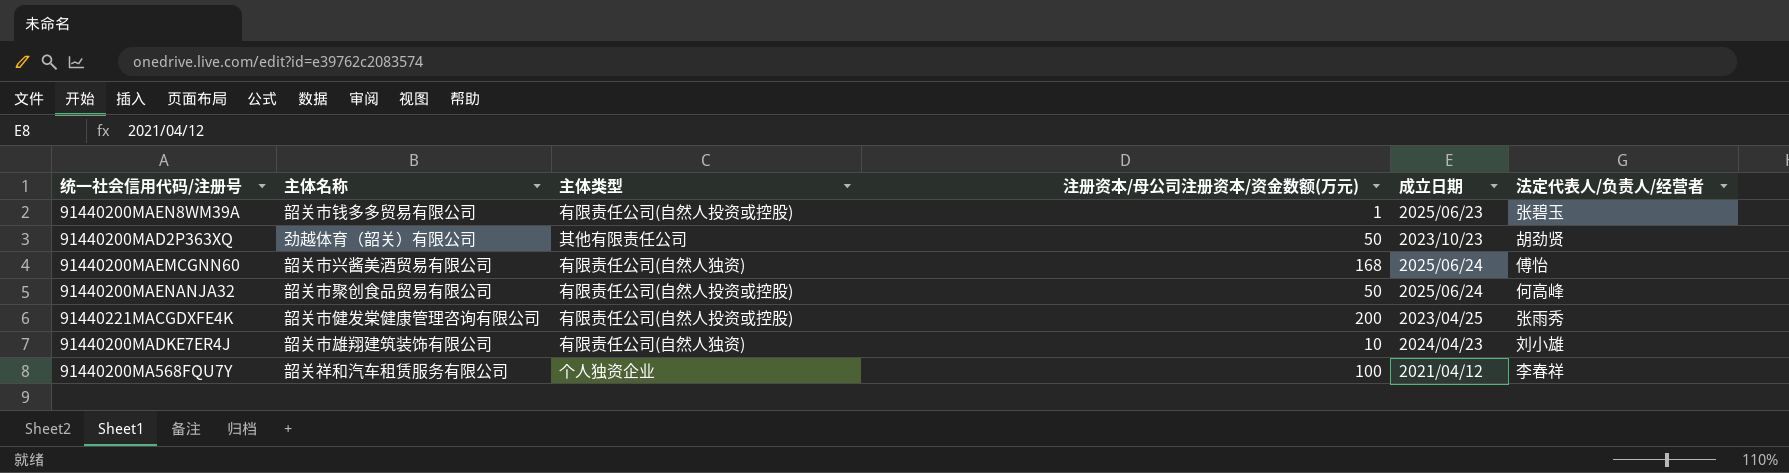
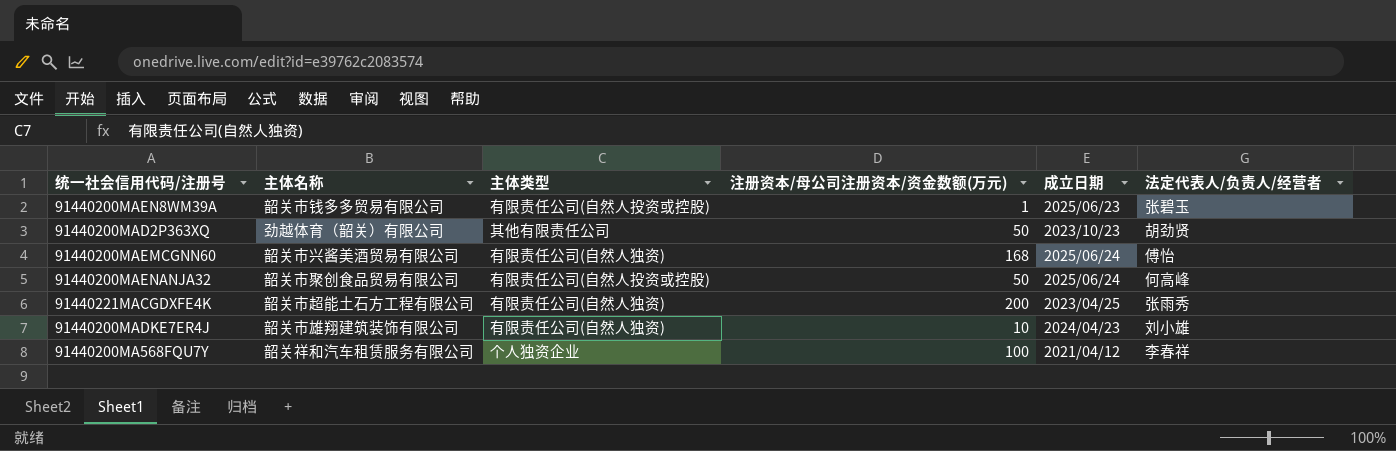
91440221MACGDXFE4K | 主体名称: 韶关市健发棠健康管理咨询有限公司 -> 韶关市超能土石方工程有限公司
91440221MACGDXFE4K | 主体类型: 有限责任公司(自然人投资或控股) -> 有限责任公司(自然人独资)

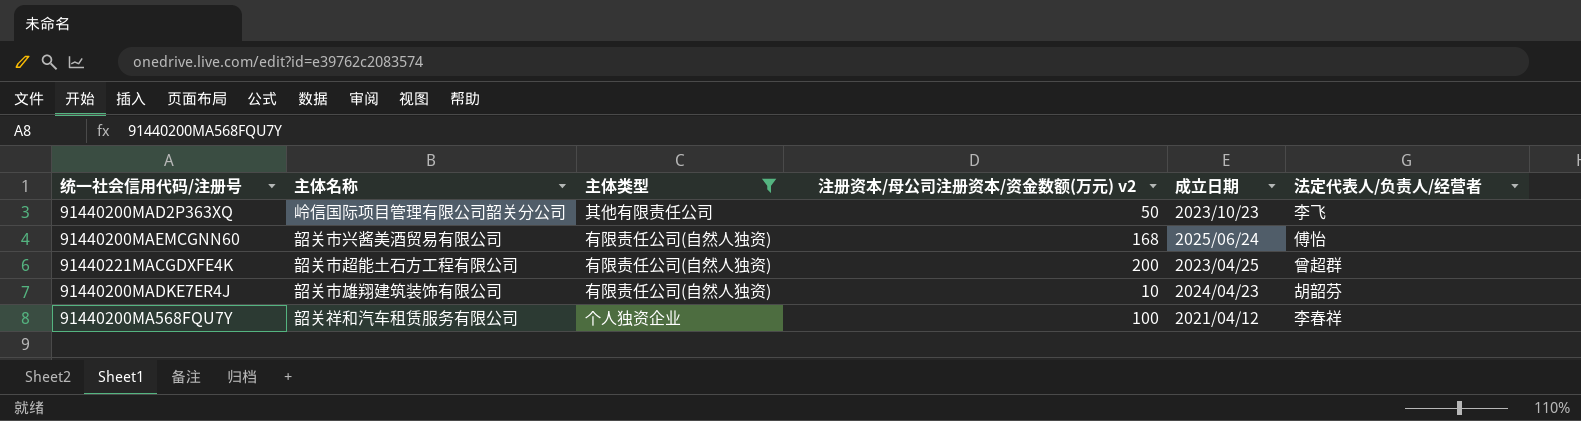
filter: none -> 主体类型 != 有限责任公司(自然人投资或控股)
column name: 注册资本/母公司注册资本/资金数额(万元) -> 注册资本/母公司注册资本/资金数额(万元) v2
91440200MAD2P363XQ | 主体名称: 劲越体育（韶关）有限公司 -> 岭信国际项目管理有限公司韶关分公司
91440200MAD2P363XQ | 法定代表人/负责人/经营者: 胡劲贤 -> 李飞
91440221MACGDXFE4K | 法定代表人/负责人/经营者: 张雨秀 -> 曾超群
91440200MADKE7ER4J | 法定代表人/负责人/经营者: 刘小雄 -> 胡韶芬

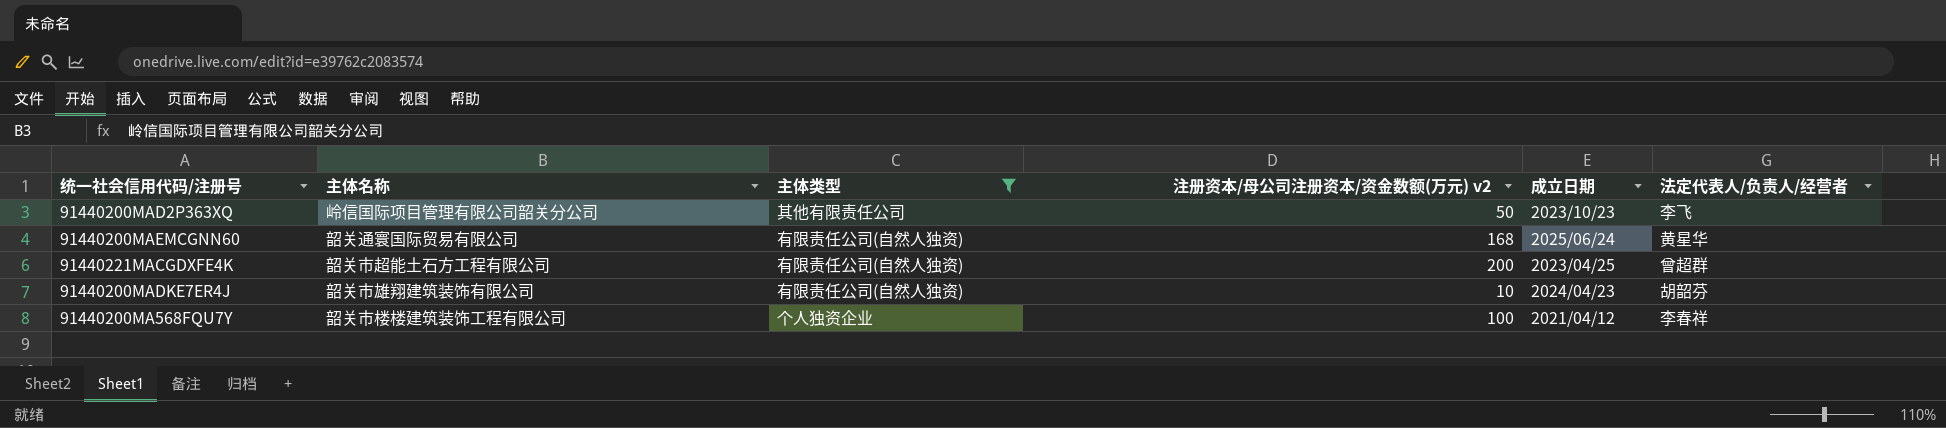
91440200MAEMCGNN60 | 主体名称: 韶关市兴酱美酒贸易有限公司 -> 韶关通寰国际贸易有限公司
91440200MAEMCGNN60 | 法定代表人/负责人/经营者: 傅怡 -> 黄星华
91440200MA568FQU7Y | 主体名称: 韶关祥和汽车租赁服务有限公司 -> 韶关市楼楼建筑装饰工程有限公司

